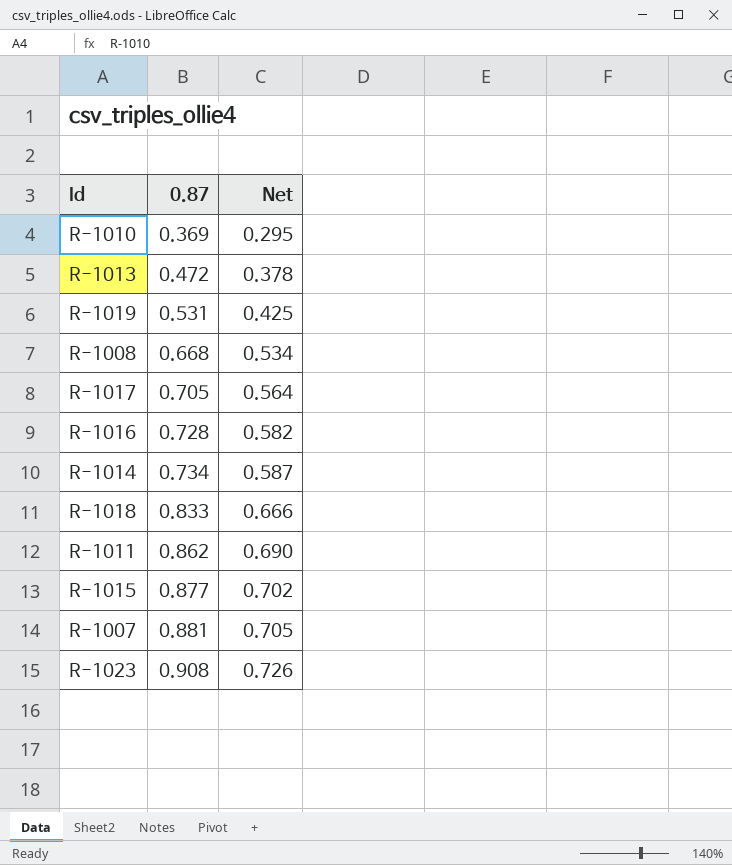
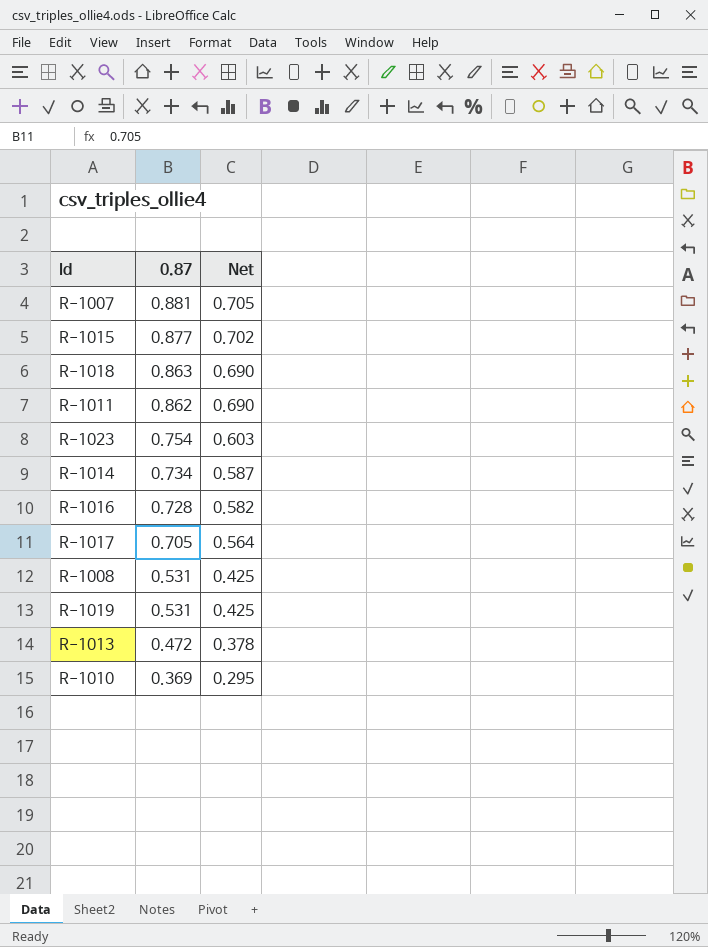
row order: 0.87 ascending -> 0.87 descending
R-1018 | 0.87: 0.833 -> 0.863
R-1018 | Net: 0.666 -> 0.690
R-1023 | 0.87: 0.908 -> 0.754
R-1023 | Net: 0.726 -> 0.603
R-1008 | 0.87: 0.668 -> 0.531
R-1008 | Net: 0.534 -> 0.425

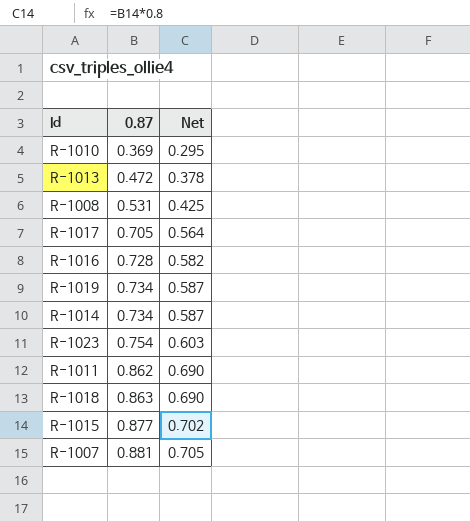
row order: 0.87 descending -> 0.87 ascending
R-1019 | 0.87: 0.531 -> 0.734
R-1019 | Net: 0.425 -> 0.587

